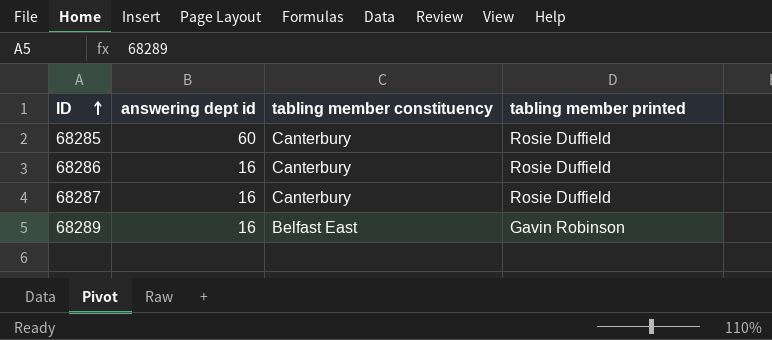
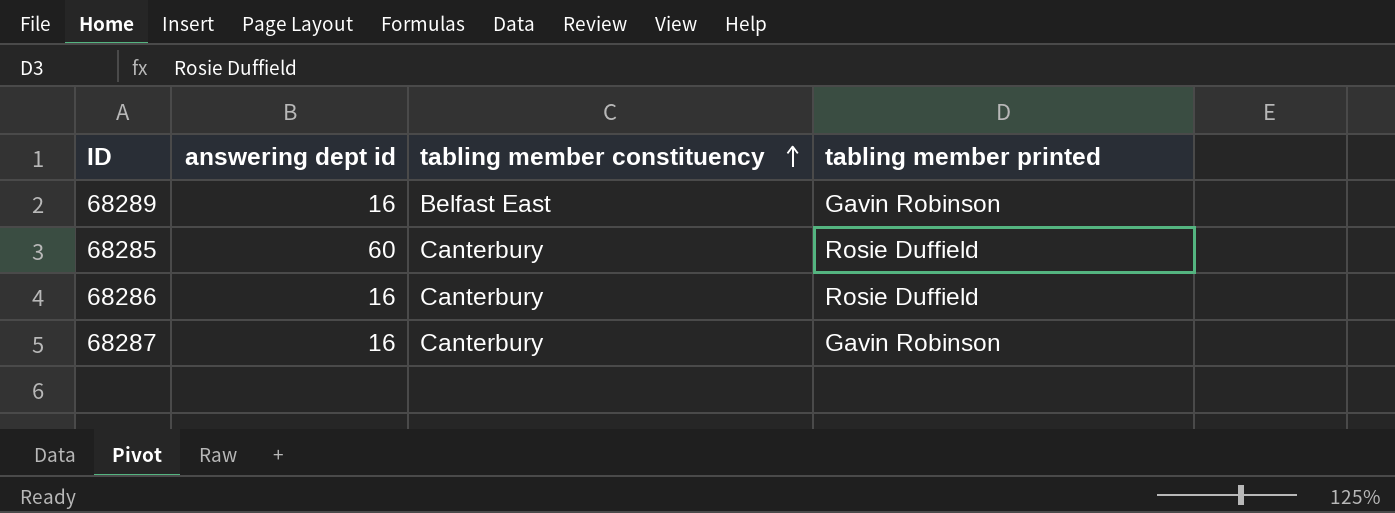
row order: ID ascending -> tabling member constituency ascending
68287 | tabling member printed: Rosie Duffield -> Gavin Robinson

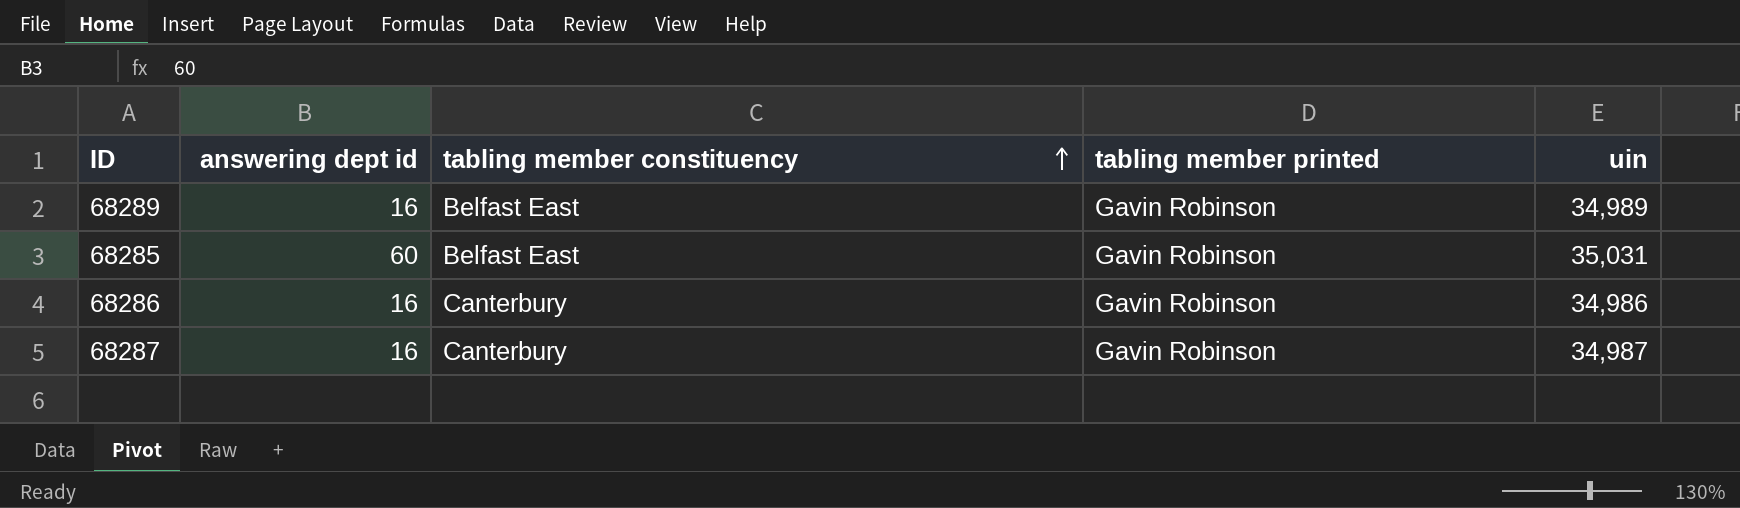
column uin | position: none -> 5
68285 | tabling member constituency: Canterbury -> Belfast East
68285 | tabling member printed: Rosie Duffield -> Gavin Robinson
68286 | tabling member printed: Rosie Duffield -> Gavin Robinson

